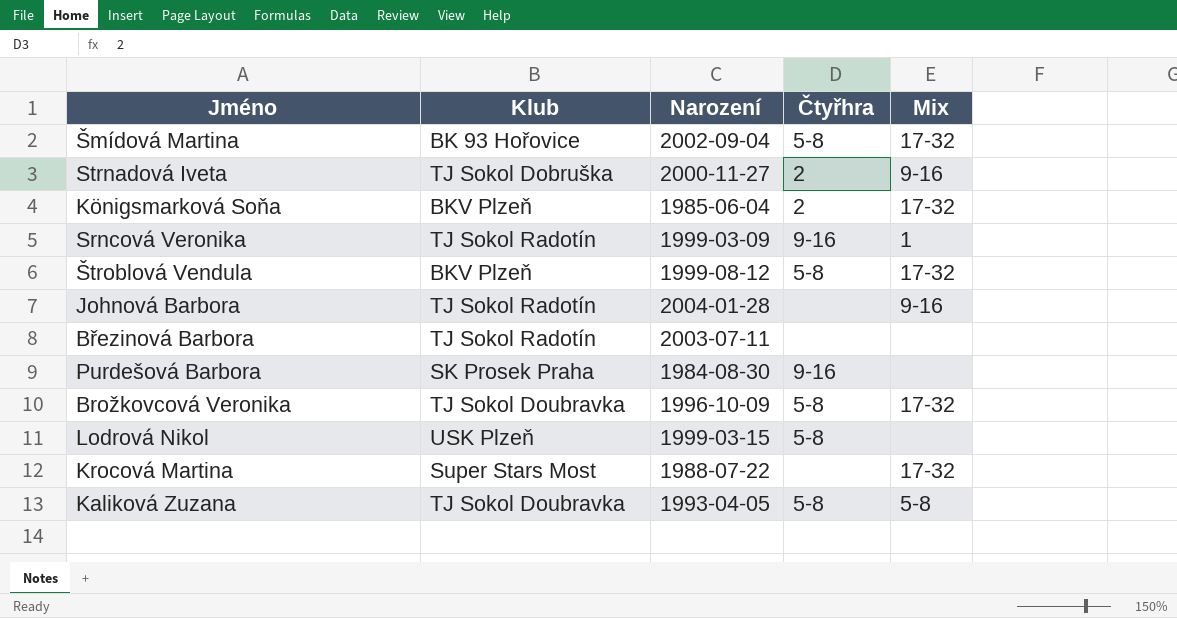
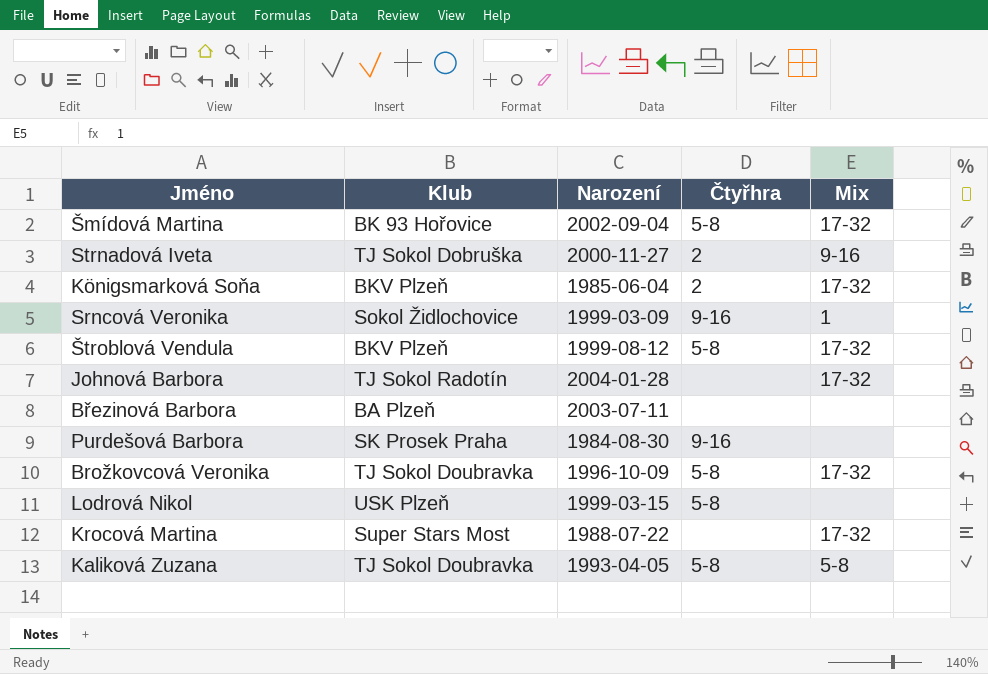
Srncová Veronika | Klub: TJ Sokol Radotín -> Sokol Židlochovice
Johnová Barbora | Mix: 9-16 -> 17-32
Březinová Barbora | Klub: TJ Sokol Radotín -> BA Plzeň

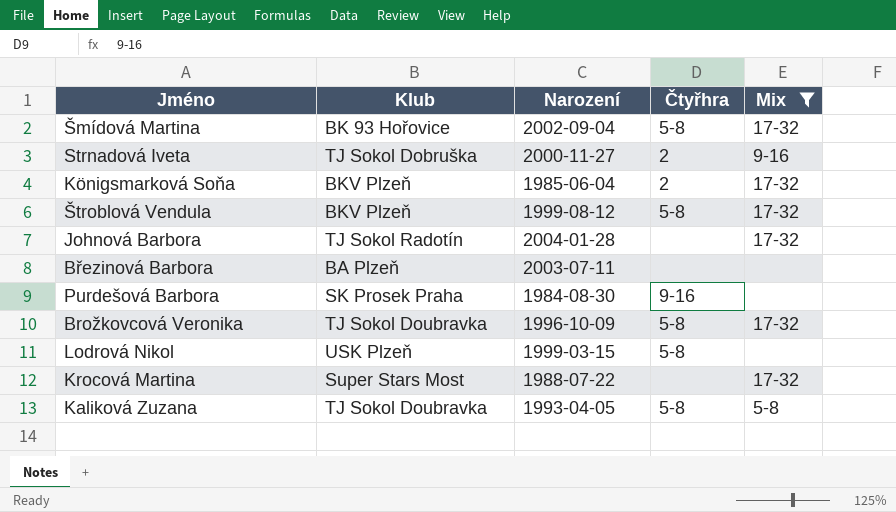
filter: none -> Mix != 1

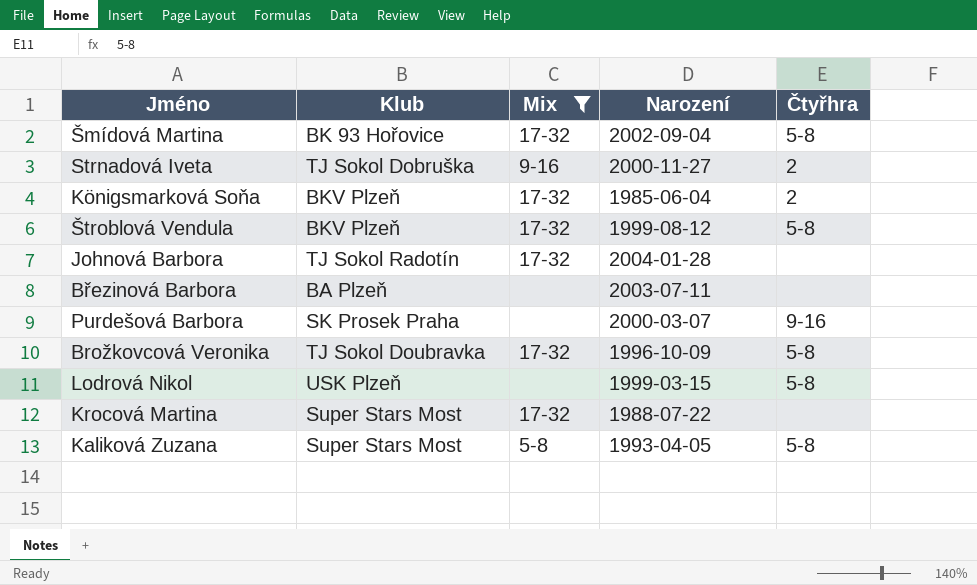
column Mix | position: 5 -> 3
Purdešová Barbora | Narození: 1984-08-30 -> 2000-03-07
Kaliková Zuzana | Klub: TJ Sokol Doubravka -> Super Stars Most

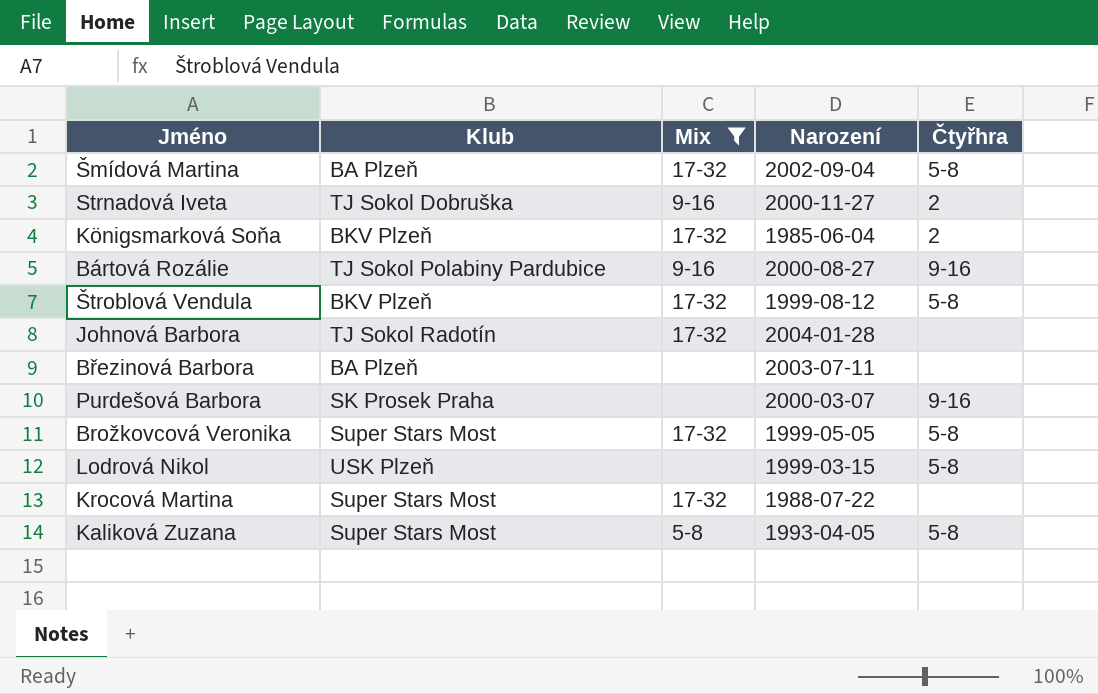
Šmídová Martina | Klub: BK 93 Hořovice -> BA Plzeň
row Bártová Rozálie: none -> TJ Sokol Polabiny Pardubice | 9-16 | 2000-08-27 | 9-16
Brožkovcová Veronika | Klub: TJ Sokol Doubravka -> Super Stars Most
Brožkovcová Veronika | Narození: 1996-10-09 -> 1999-05-05

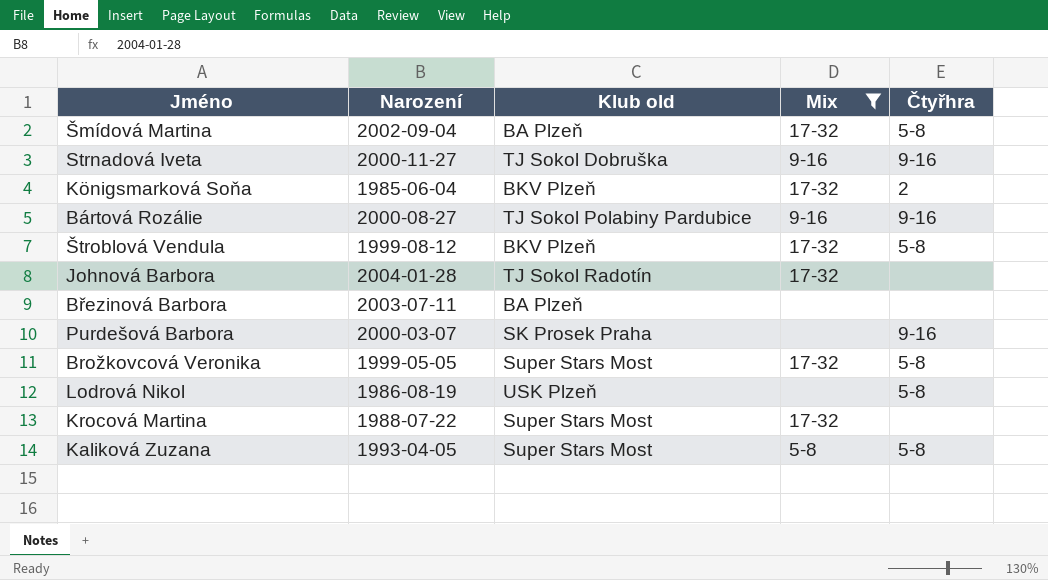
column Narození | position: 4 -> 2
column name: Klub -> Klub old
Strnadová Iveta | Čtyřhra: 2 -> 9-16
Lodrová Nikol | Narození: 1999-03-15 -> 1986-08-19

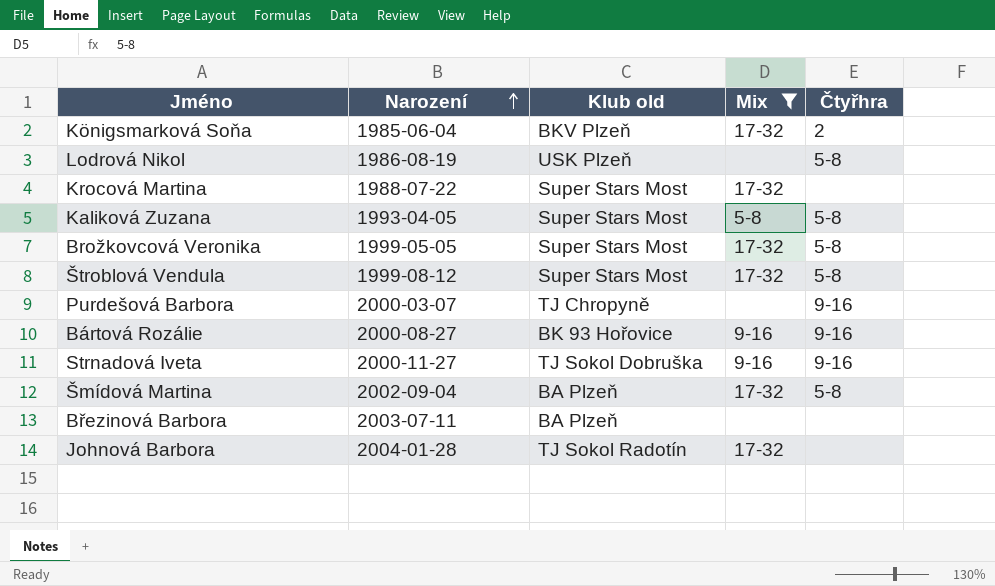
row order: none -> Narození ascending
Štroblová Vendula | Klub old: BKV Plzeň -> Super Stars Most
Purdešová Barbora | Klub old: SK Prosek Praha -> TJ Chropyně
Bártová Rozálie | Klub old: TJ Sokol Polabiny Pardubice -> BK 93 Hořovice

